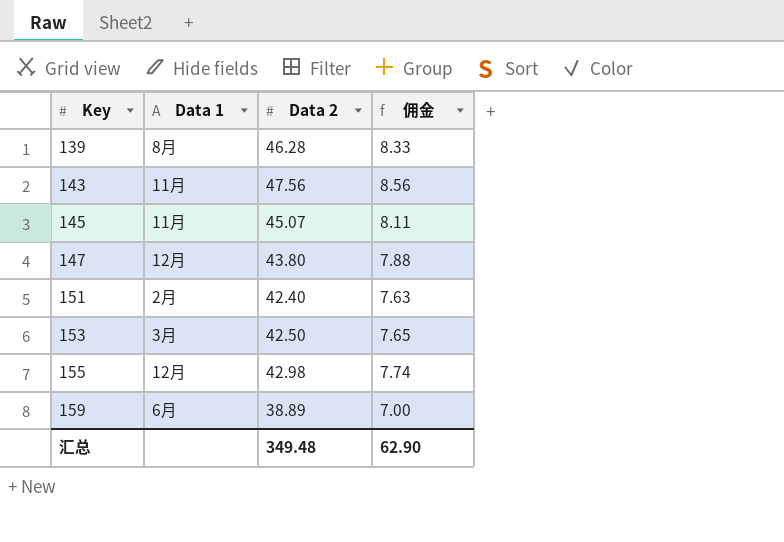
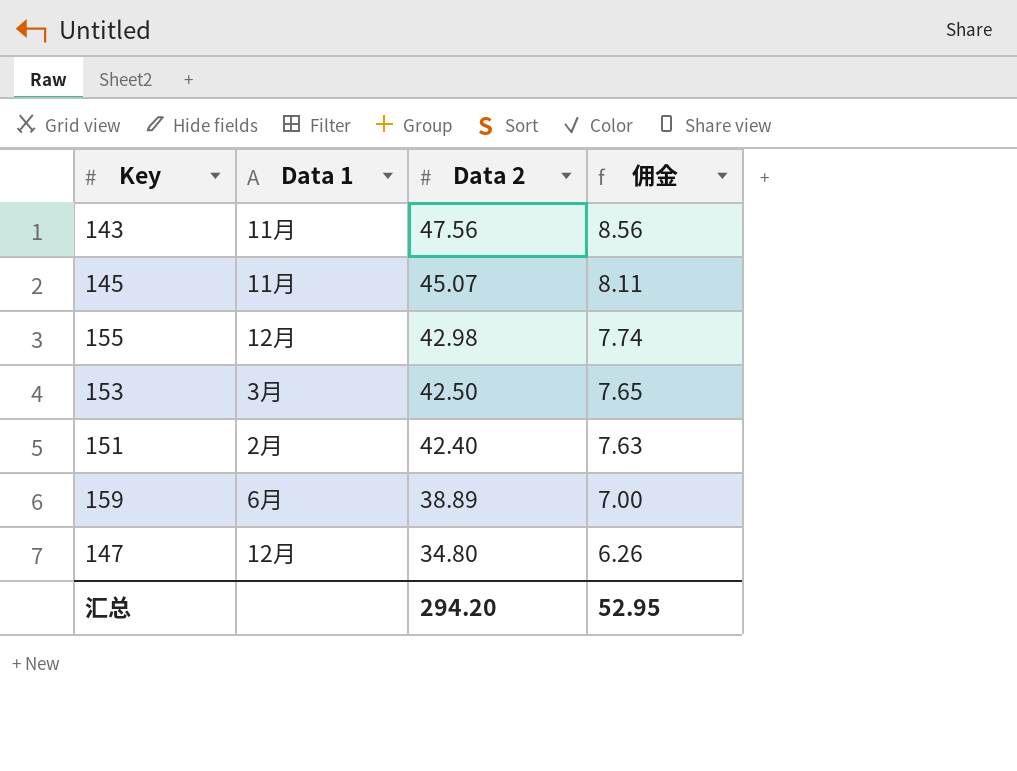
row order: Key ascending -> Data 2 descending
row 139: 8月 | 46.28 | 8.33 -> none
147 | Data 2: 43.80 -> 34.80
147 | 佣金: 7.88 -> 6.26
汇总 | Data 2: 349.48 -> 294.20
汇总 | 佣金: 62.90 -> 52.95

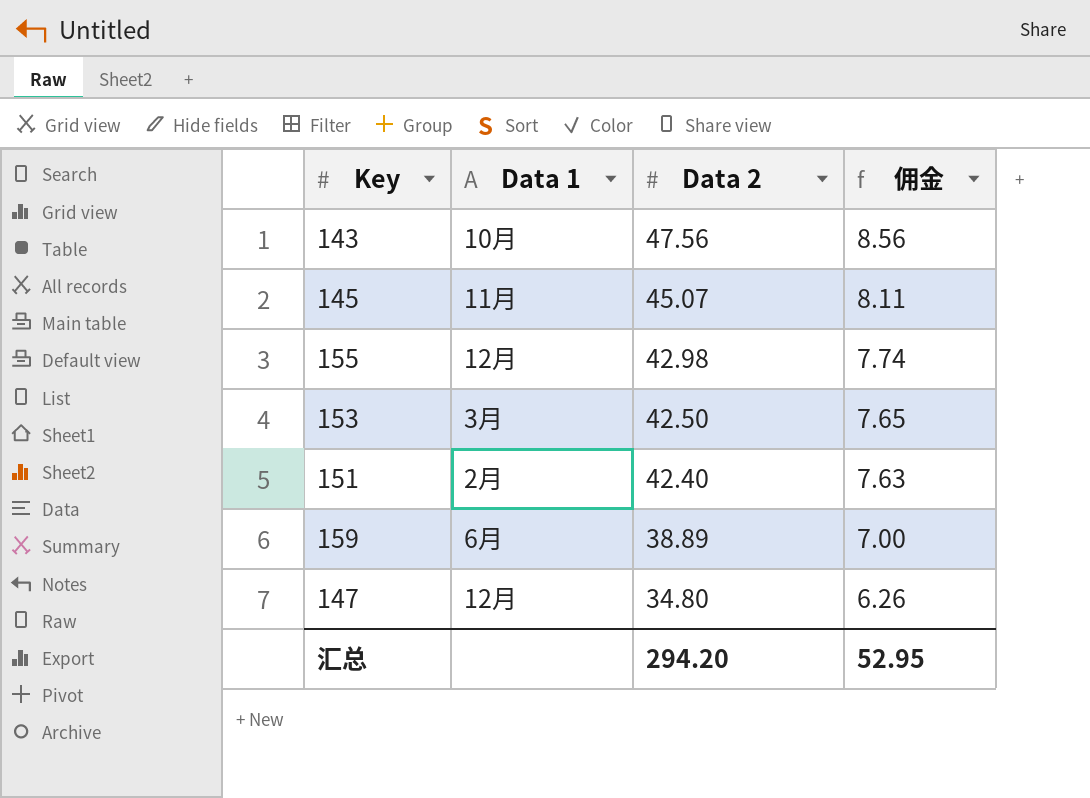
143 | Data 1: 11月 -> 10月

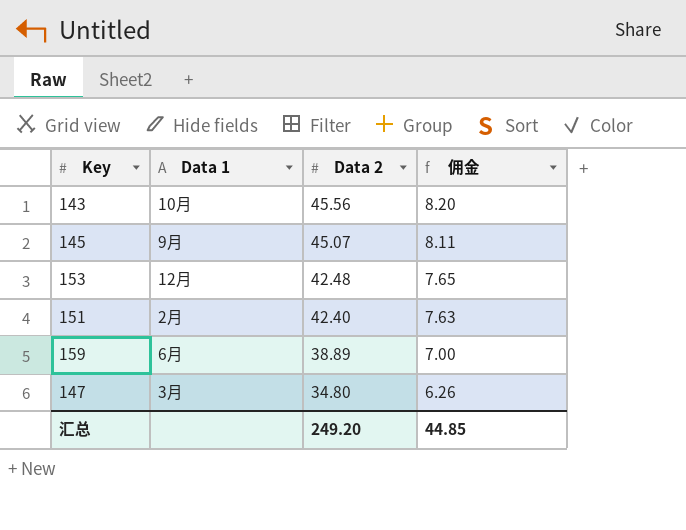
row 155: 12月 | 42.98 | 7.74 -> none
143 | Data 2: 47.56 -> 45.56
143 | 佣金: 8.56 -> 8.20
145 | Data 1: 11月 -> 9月
153 | Data 1: 3月 -> 12月
153 | Data 2: 42.50 -> 42.48
147 | Data 1: 12月 -> 3月
汇总 | Data 2: 294.20 -> 249.20
汇总 | 佣金: 52.95 -> 44.85

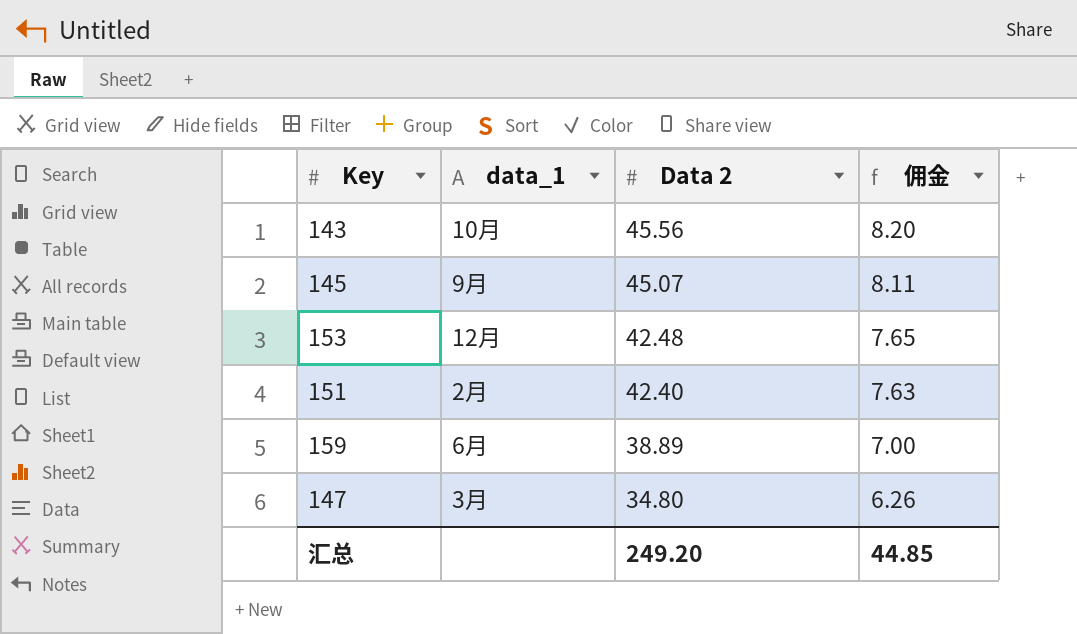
column name: Data 1 -> data_1

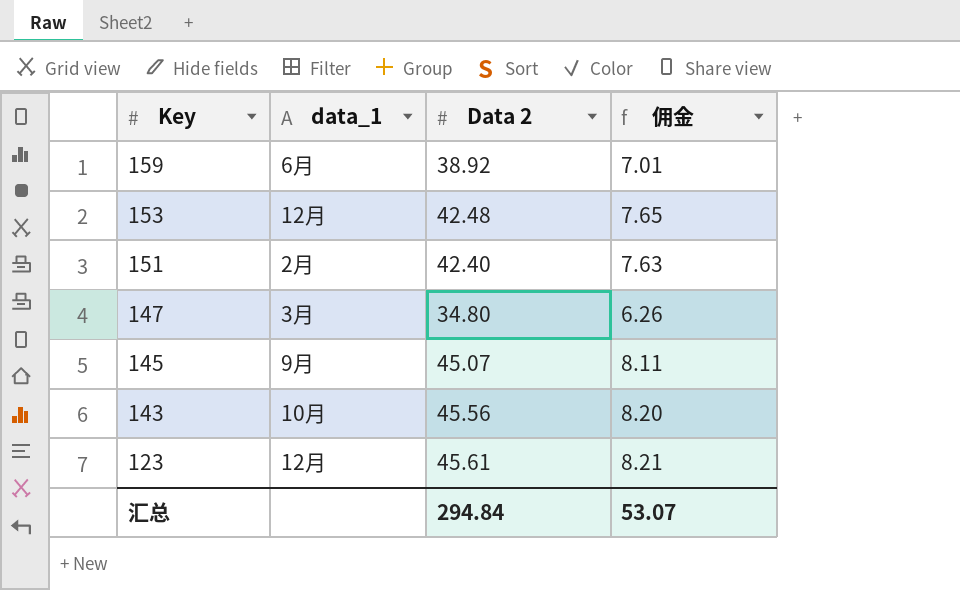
row order: Data 2 descending -> Key descending
159 | Data 2: 38.89 -> 38.92
159 | 佣金: 7.00 -> 7.01
row 123: none -> 12月 | 45.61 | 8.21
汇总 | Data 2: 249.20 -> 294.84
汇总 | 佣金: 44.85 -> 53.07

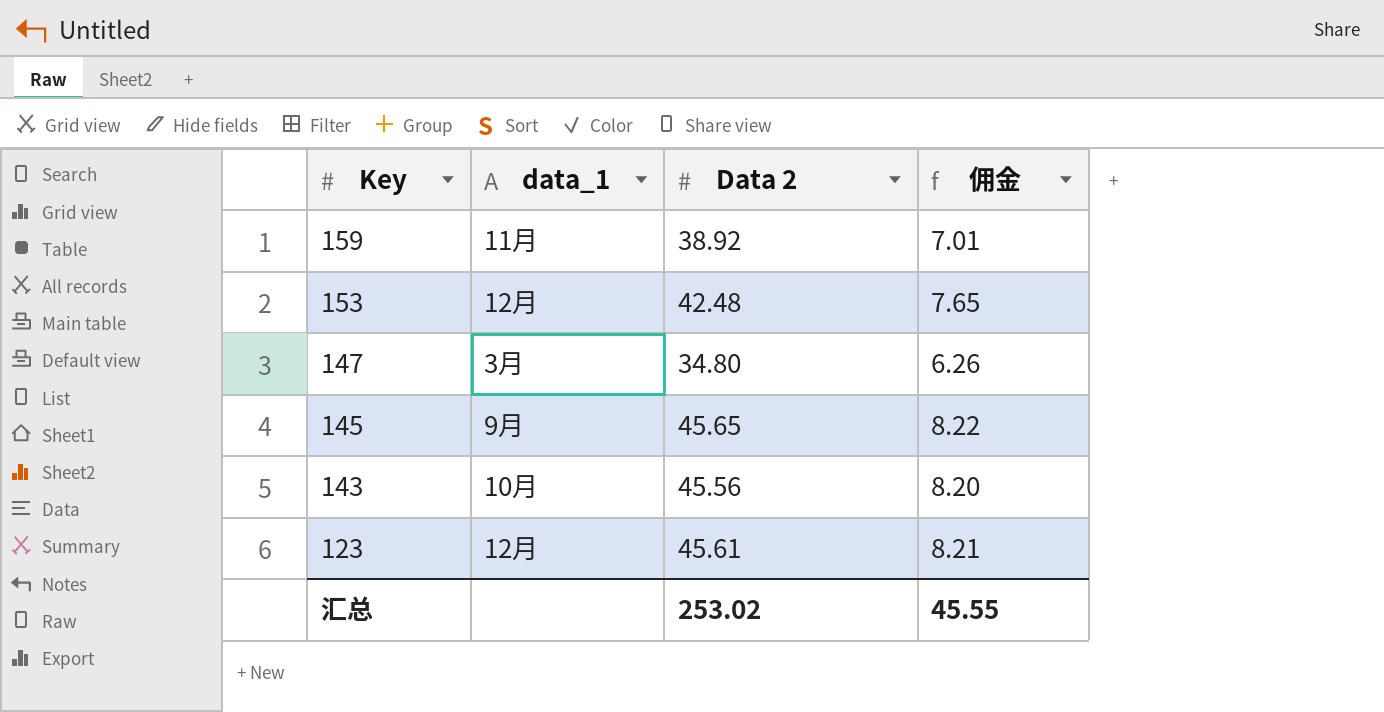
row 151: 2月 | 42.40 | 7.63 -> none
159 | data_1: 6月 -> 11月
145 | Data 2: 45.07 -> 45.65
145 | 佣金: 8.11 -> 8.22
汇总 | Data 2: 294.84 -> 253.02
汇总 | 佣金: 53.07 -> 45.55

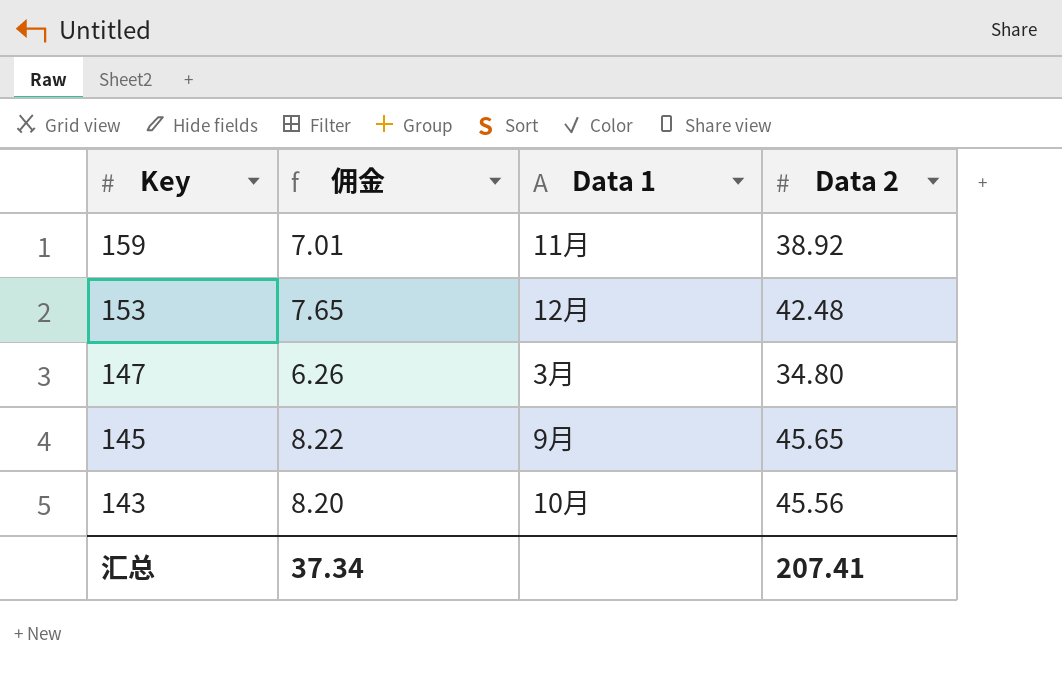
column 佣金 | position: 4 -> 2
column name: data_1 -> Data 1
row 123: 12月 | 45.61 | 8.21 -> none
汇总 | 佣金: 45.55 -> 37.34
汇总 | Data 2: 253.02 -> 207.41

